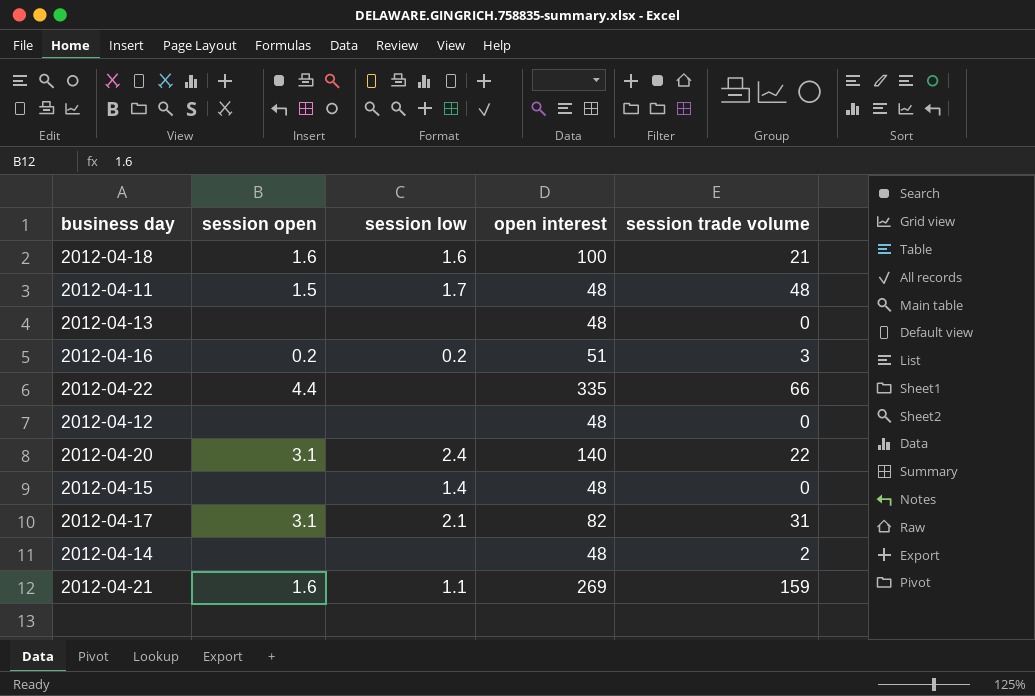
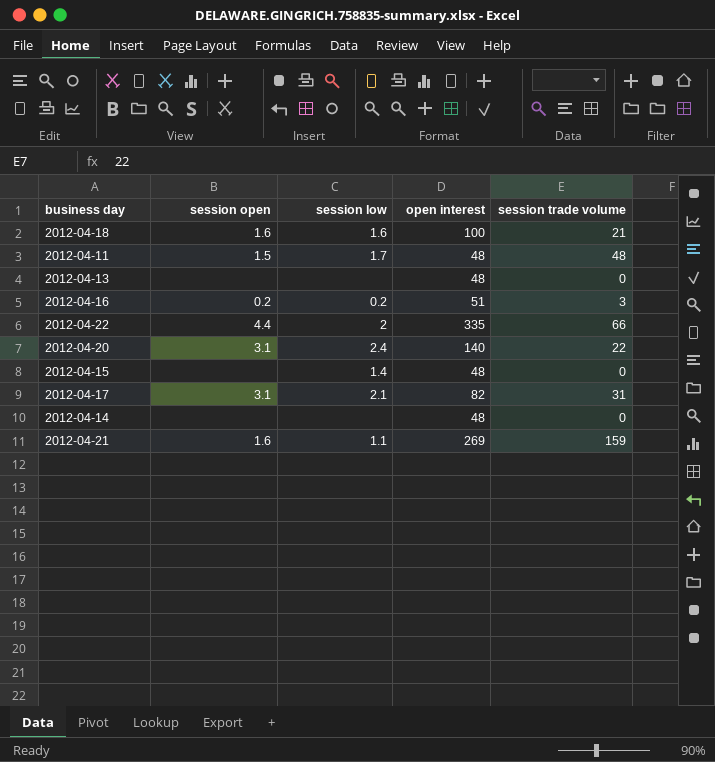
row 2012-04-12: none | none | 48 | 0 -> none
2012-04-22 | session low: none -> 2
2012-04-14 | session trade volume: 2 -> 0

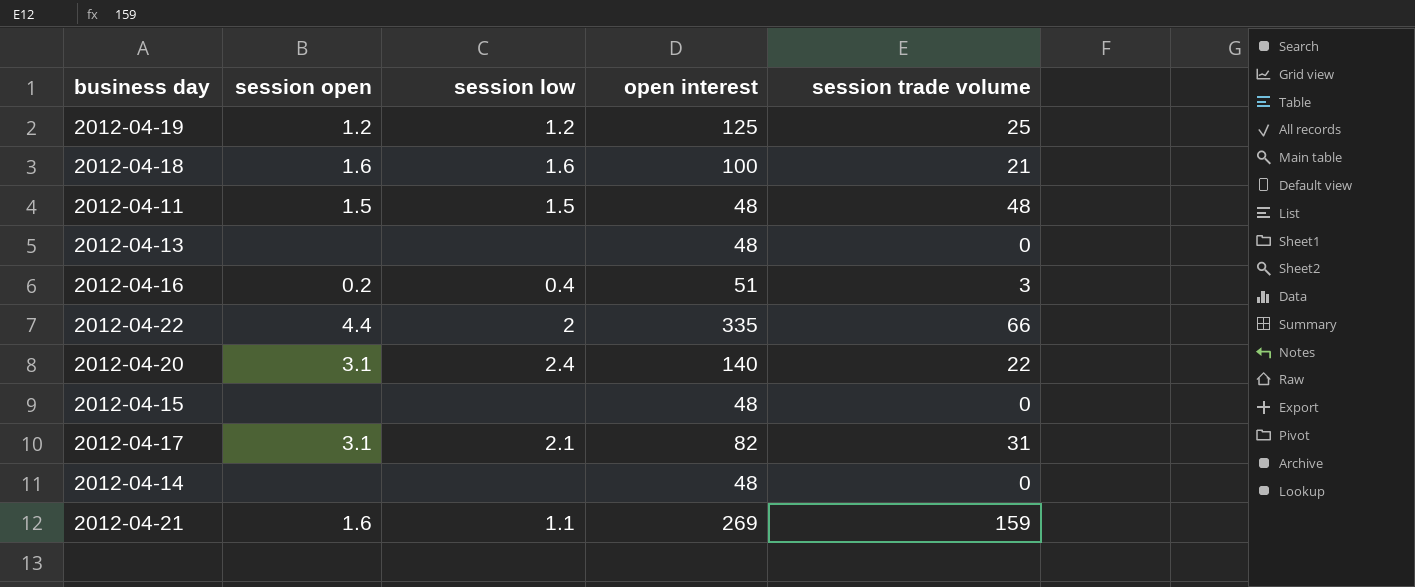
row 2012-04-19: none -> 1.2 | 1.2 | 125 | 25
2012-04-11 | session low: 1.7 -> 1.5
2012-04-16 | session low: 0.2 -> 0.4
2012-04-15 | session low: 1.4 -> none

